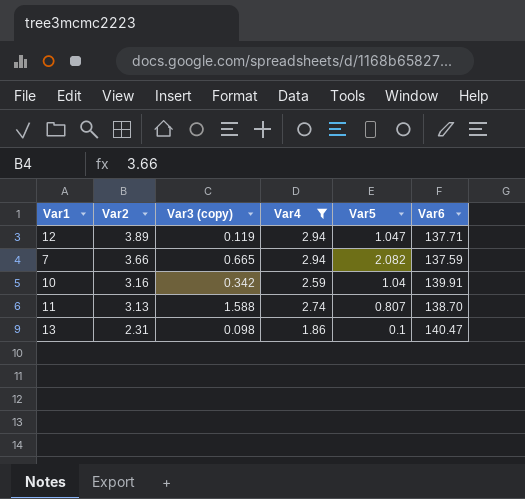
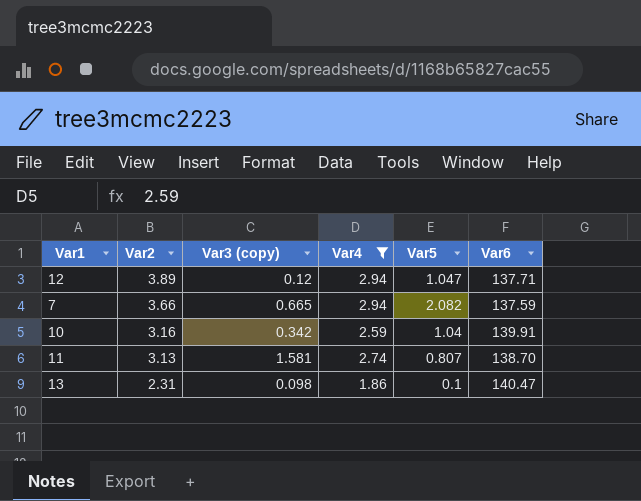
12 | Var3 (copy): 0.119 -> 0.12
11 | Var3 (copy): 1.588 -> 1.581

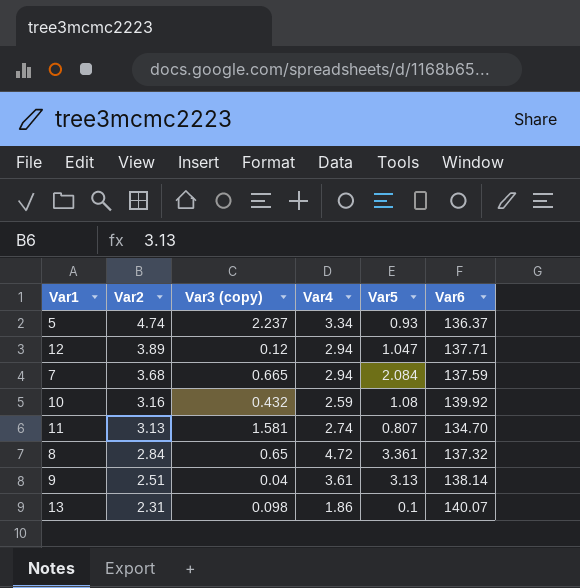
filter: Var4 <= 2.94 -> none
7 | Var2: 3.66 -> 3.68
7 | Var5: 2.082 -> 2.084
10 | Var3 (copy): 0.342 -> 0.432
10 | Var5: 1.04 -> 1.08
10 | Var6: 139.91 -> 139.92
11 | Var6: 138.70 -> 134.70
13 | Var6: 140.47 -> 140.07

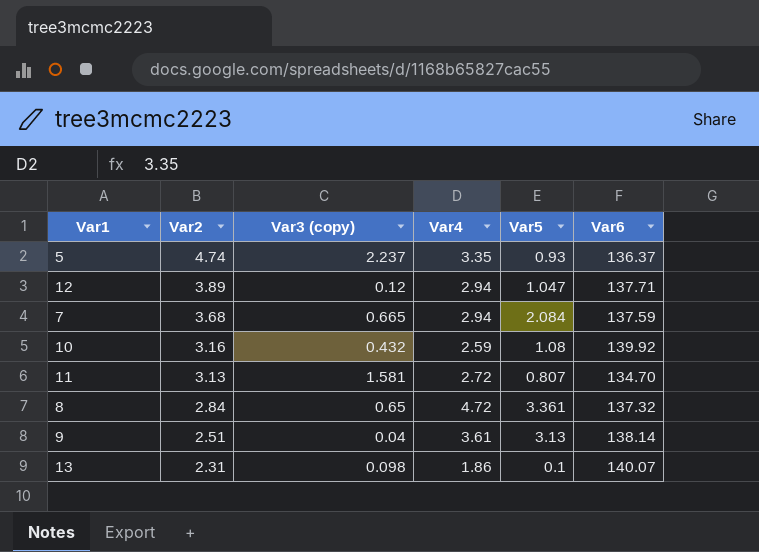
5 | Var4: 3.34 -> 3.35
11 | Var4: 2.74 -> 2.72

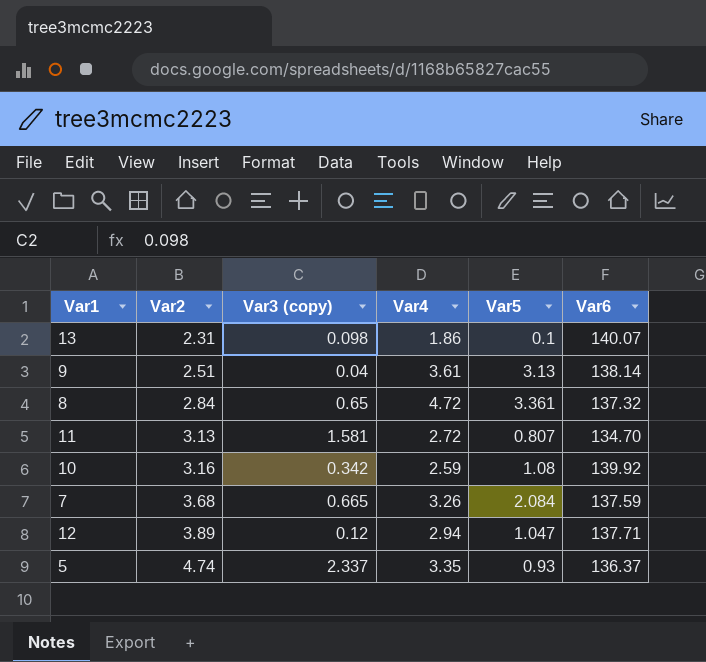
row order: Var2 descending -> Var2 ascending
10 | Var3 (copy): 0.432 -> 0.342
7 | Var4: 2.94 -> 3.26
5 | Var3 (copy): 2.237 -> 2.337

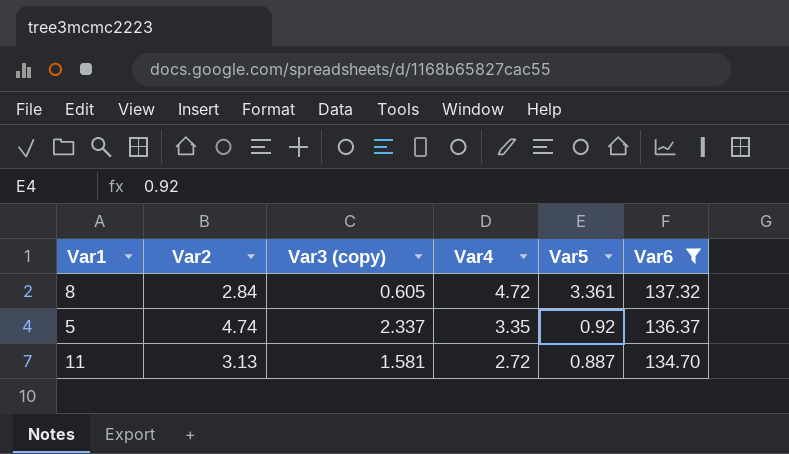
filter: none -> Var6 <= 137.32
row order: Var2 ascending -> Var4 descending
8 | Var3 (copy): 0.65 -> 0.605
5 | Var5: 0.93 -> 0.92
11 | Var5: 0.807 -> 0.887

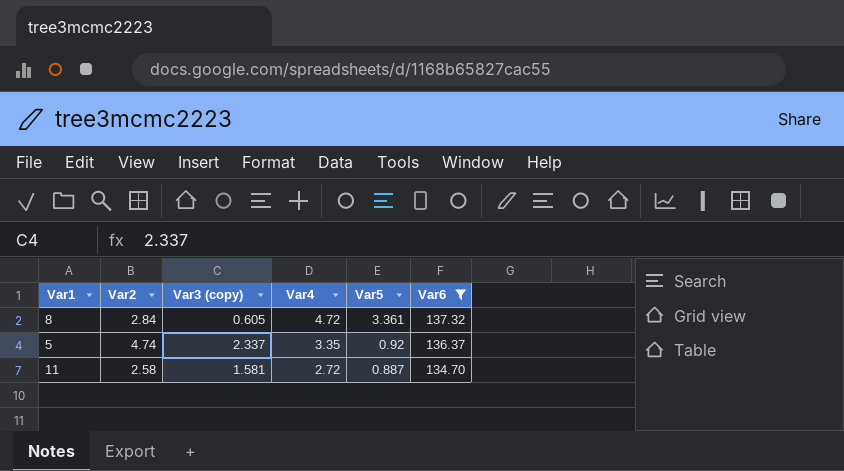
11 | Var2: 3.13 -> 2.58

